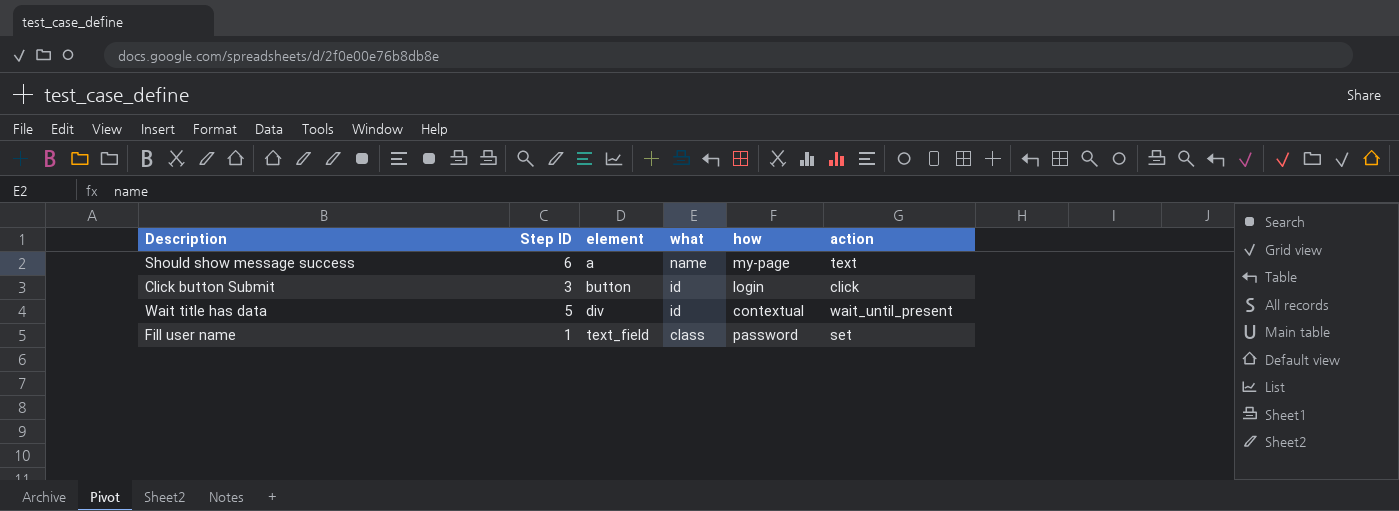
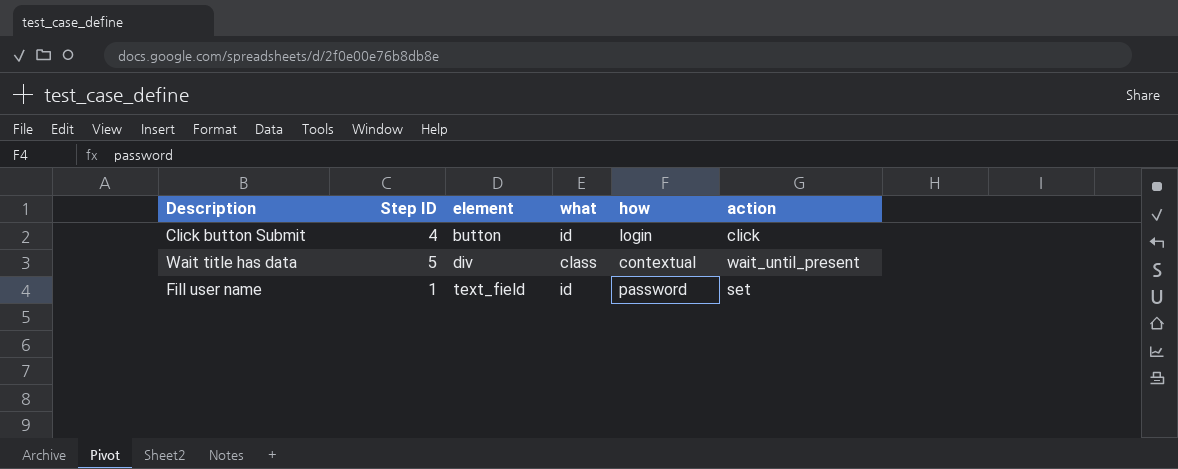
row Should show message success: 6 | a | name | my-page | text -> none
Click button Submit | Step ID: 3 -> 4
Wait title has data | what: id -> class
Fill user name | what: class -> id

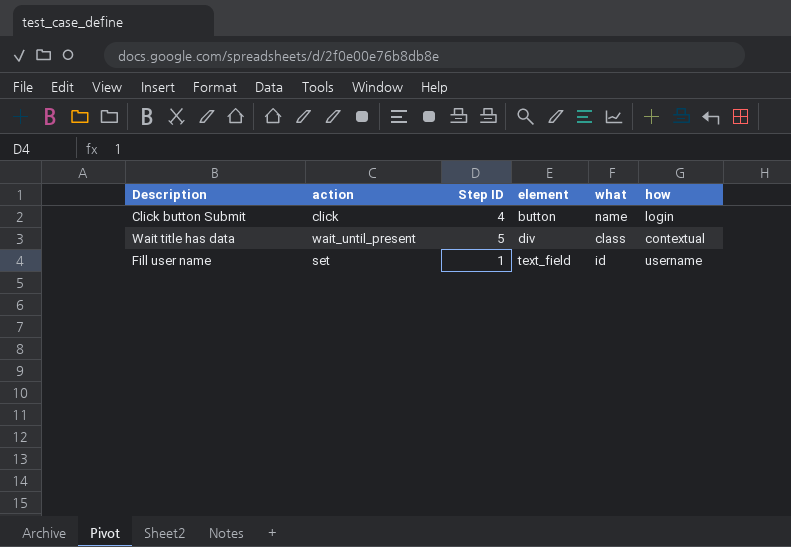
column action | position: 6 -> 2
Click button Submit | what: id -> name
Fill user name | how: password -> username

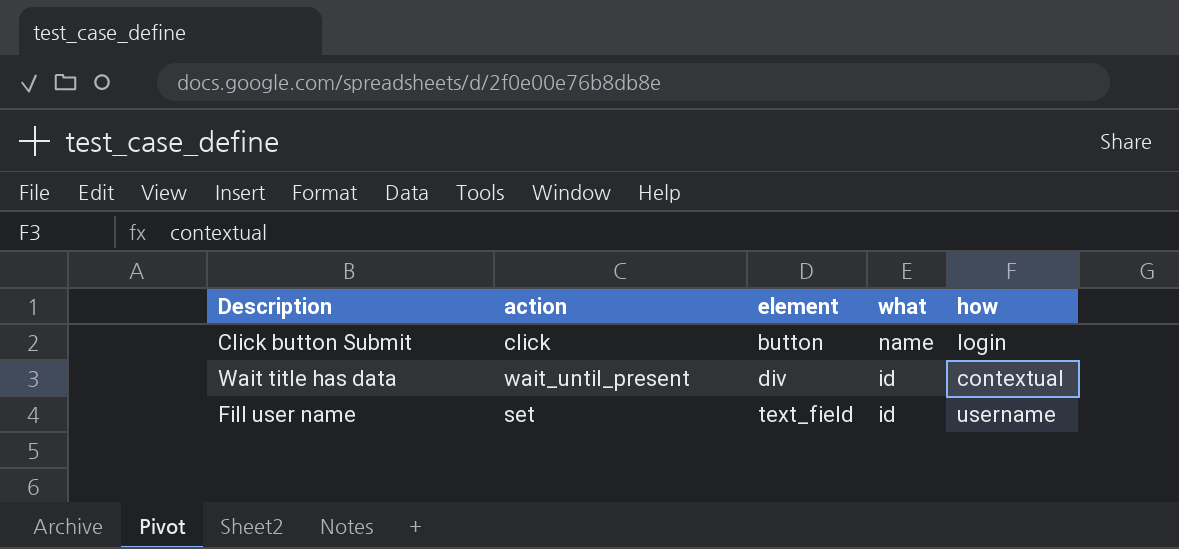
column Step ID | position: 3 -> none
Wait title has data | what: class -> id

